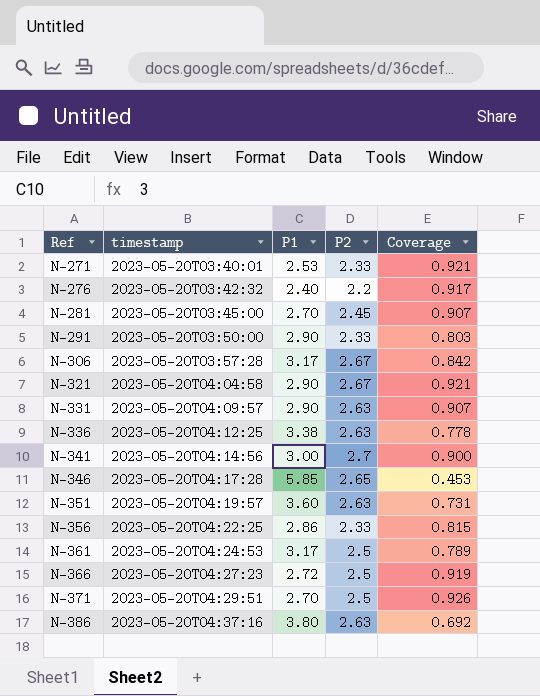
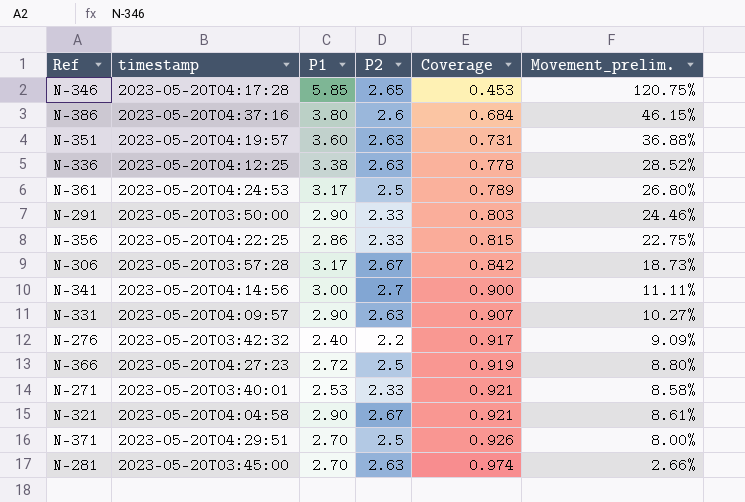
row order: Ref ascending -> Coverage ascending
column Movement_prelim. | formula: none -> ([P1] - [P2]) / [P2]
N-386 | P2: 2.63 -> 2.6
N-386 | Coverage: 0.692 -> 0.684
N-281 | P2: 2.45 -> 2.63
N-281 | Coverage: 0.907 -> 0.974

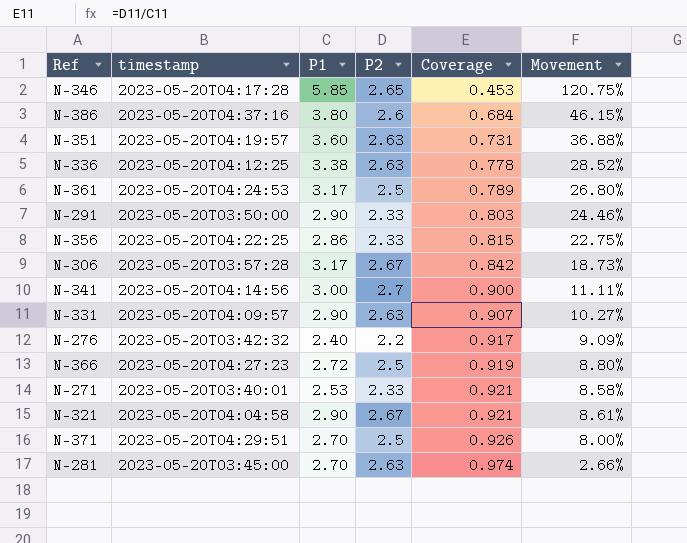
column name: Movement_prelim. -> Movement

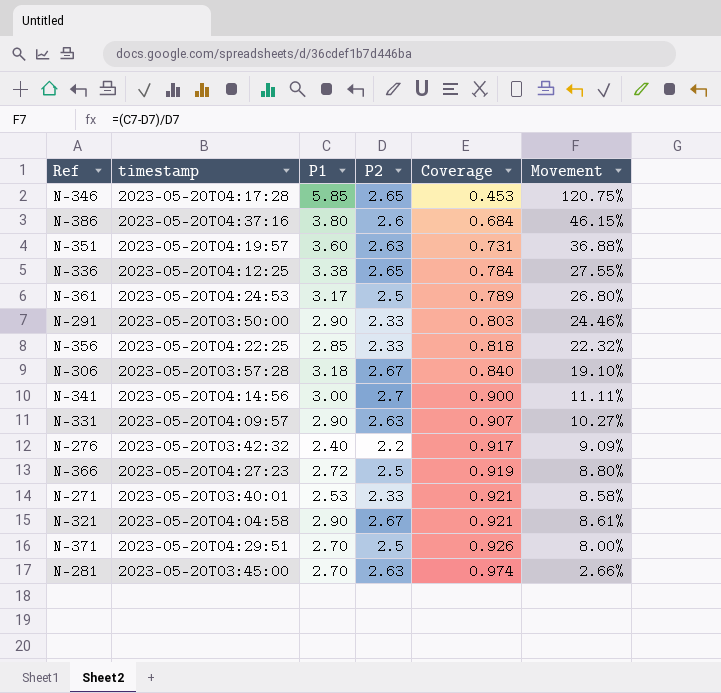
N-336 | P2: 2.63 -> 2.65
N-336 | Coverage: 0.778 -> 0.784
N-336 | Movement: 28.52% -> 27.55%
N-356 | P1: 2.86 -> 2.85
N-356 | Coverage: 0.815 -> 0.818
N-356 | Movement: 22.75% -> 22.32%
N-306 | P1: 3.17 -> 3.18
N-306 | Coverage: 0.842 -> 0.840
N-306 | Movement: 18.73% -> 19.10%

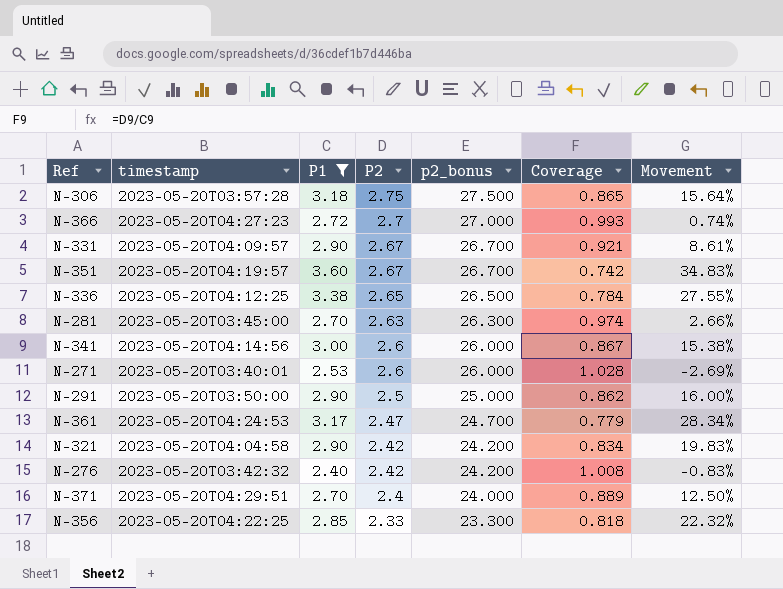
filter: none -> P1 <= 3.60
row order: Coverage ascending -> P2 descending
column p2_bonus | formula: none -> [P2] * 10
N-306 | P2: 2.67 -> 2.75
N-306 | Coverage: 0.840 -> 0.865
N-306 | Movement: 19.10% -> 15.64%
N-366 | P2: 2.5 -> 2.7
N-366 | Coverage: 0.919 -> 0.993
N-366 | Movement: 8.80% -> 0.74%
N-331 | P2: 2.63 -> 2.67
N-331 | Coverage: 0.907 -> 0.921
N-331 | Movement: 10.27% -> 8.61%
N-351 | P2: 2.63 -> 2.67
N-351 | Coverage: 0.731 -> 0.742
N-351 | Movement: 36.88% -> 34.83%
N-341 | P2: 2.7 -> 2.6
N-341 | Coverage: 0.900 -> 0.867
N-341 | Movement: 11.11% -> 15.38%
N-271 | P2: 2.33 -> 2.6
N-271 | Coverage: 0.921 -> 1.028
N-271 | Movement: 8.58% -> -2.69%
N-291 | P2: 2.33 -> 2.5
N-291 | Coverage: 0.803 -> 0.862
N-291 | Movement: 24.46% -> 16.00%
N-361 | P2: 2.5 -> 2.47
N-361 | Coverage: 0.789 -> 0.779
N-361 | Movement: 26.80% -> 28.34%
N-321 | P2: 2.67 -> 2.42
N-321 | Coverage: 0.921 -> 0.834
N-321 | Movement: 8.61% -> 19.83%
N-276 | P2: 2.2 -> 2.42
N-276 | Coverage: 0.917 -> 1.008
N-276 | Movement: 9.09% -> -0.83%
N-371 | P2: 2.5 -> 2.4
N-371 | Coverage: 0.926 -> 0.889
N-371 | Movement: 8.00% -> 12.50%

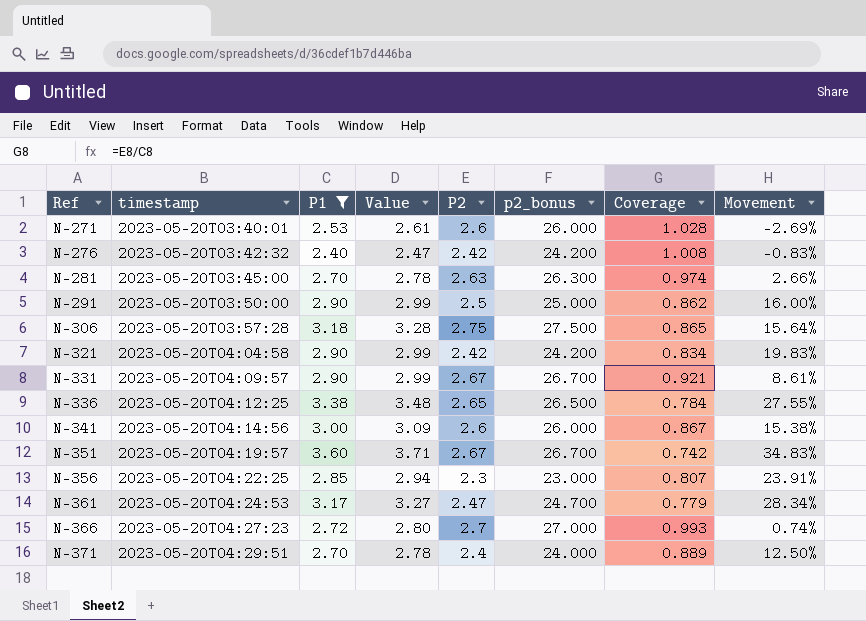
row order: P2 descending -> Ref ascending
column Value | formula: none -> [P1] * 1.03
N-356 | P2: 2.33 -> 2.3
N-356 | p2_bonus: 23.300 -> 23.000
N-356 | Coverage: 0.818 -> 0.807
N-356 | Movement: 22.32% -> 23.91%

